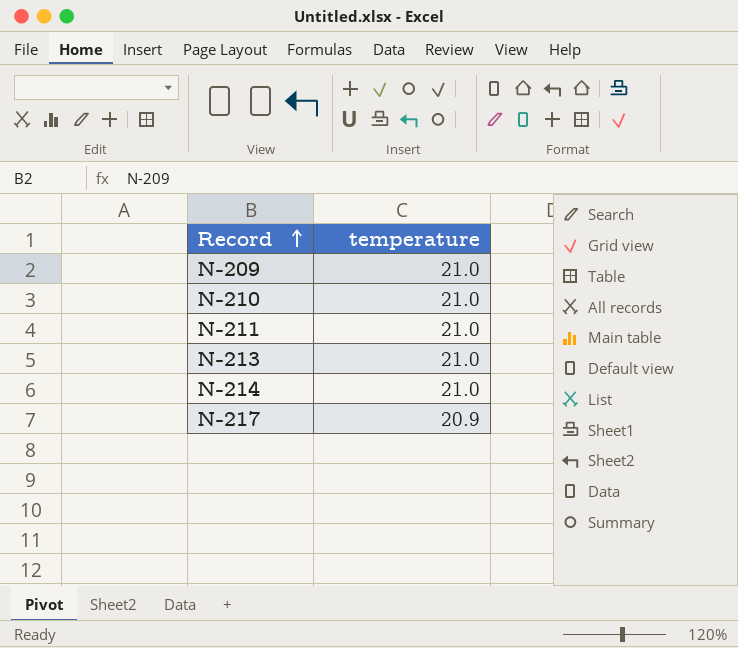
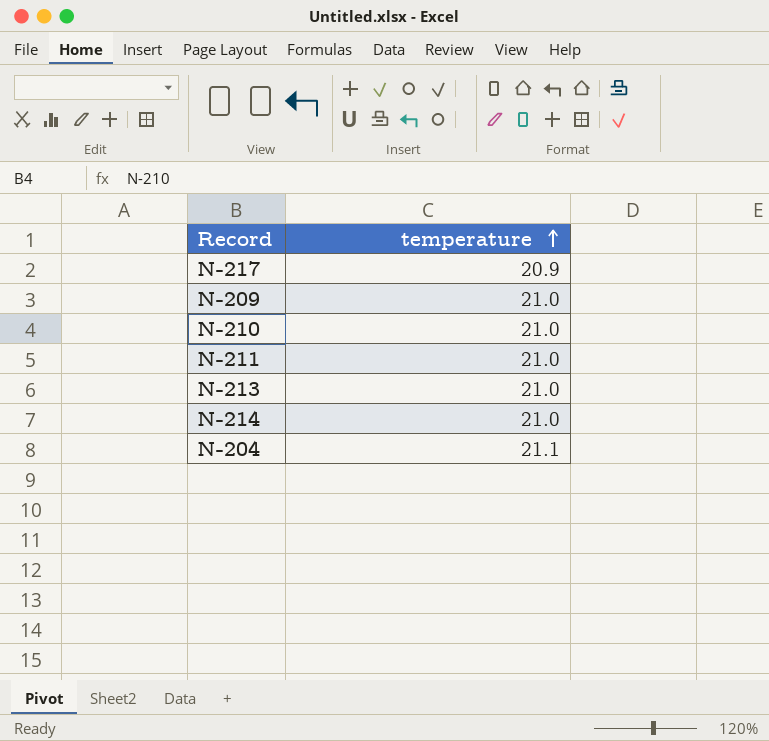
row order: Record ascending -> temperature ascending
row N-204: none -> 21.1

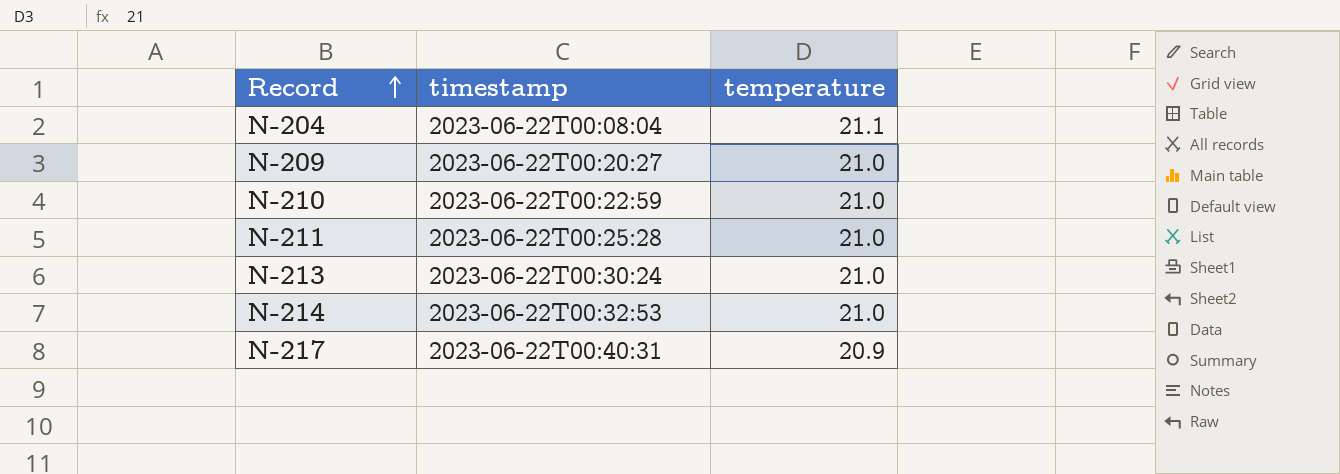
row order: temperature ascending -> Record ascending
column timestamp | position: none -> 2

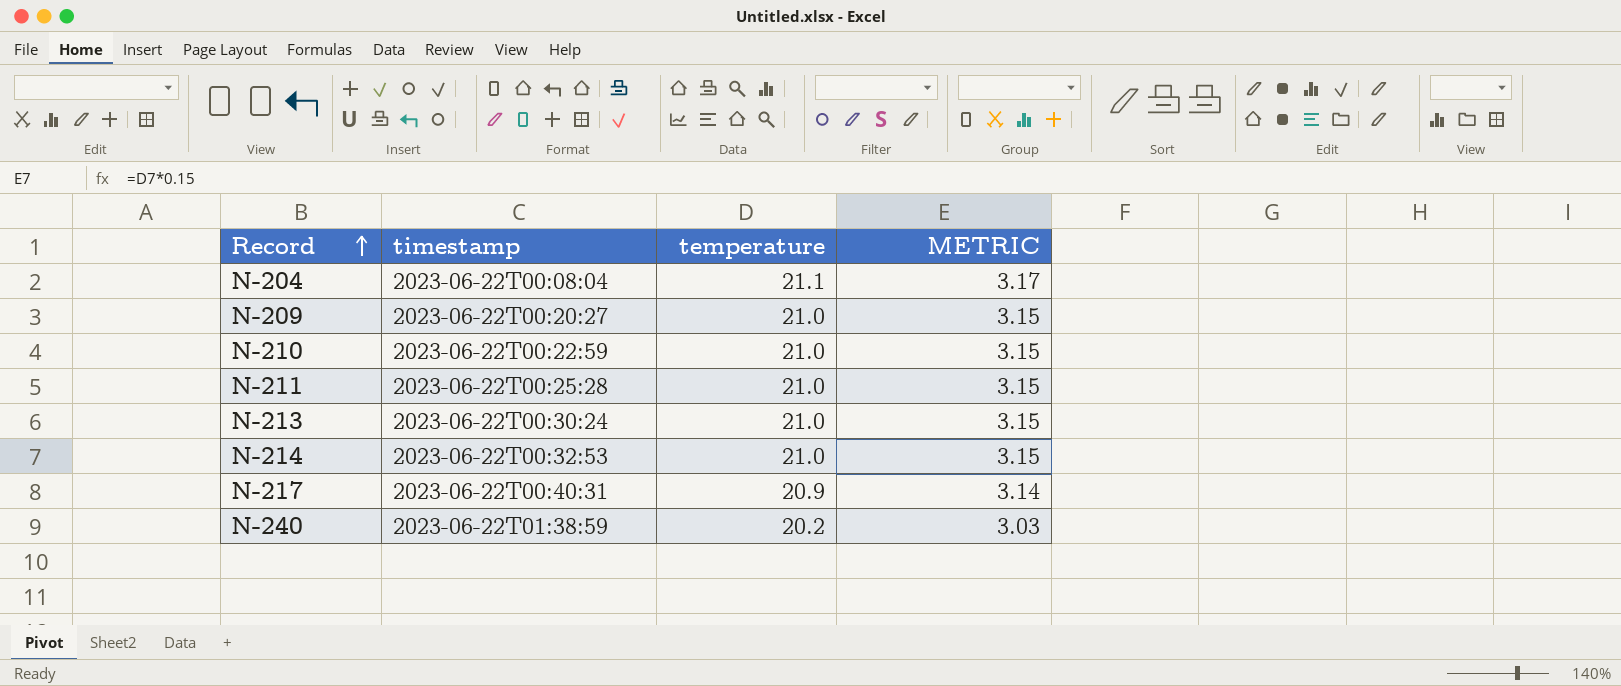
column METRIC | formula: none -> [temperature] * 0.15
row N-240: none -> 2023-06-22T01:38:59 | 20.2 | 3.03

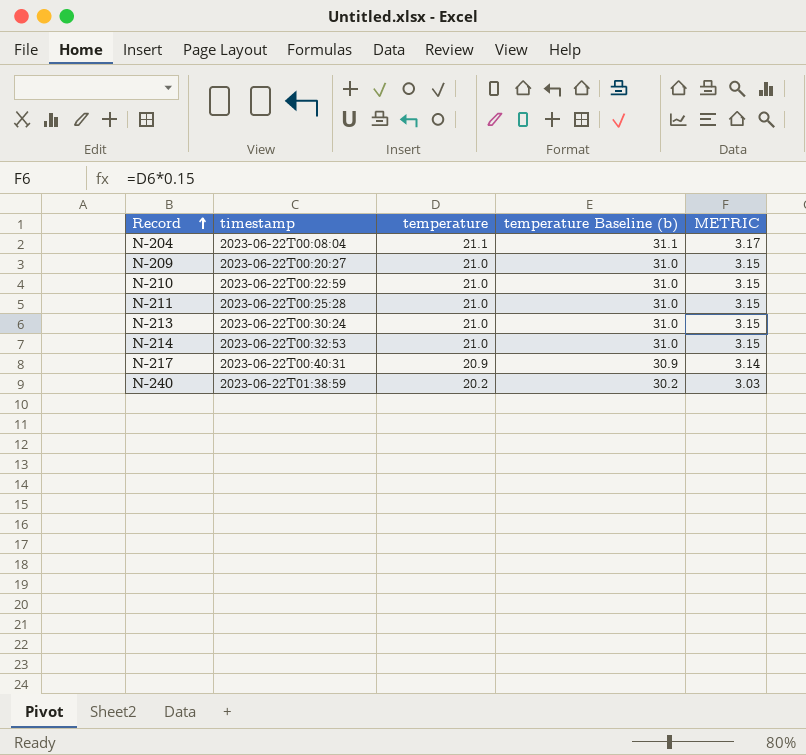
column temperature Baseline (b) | formula: none -> [temperature] + 10

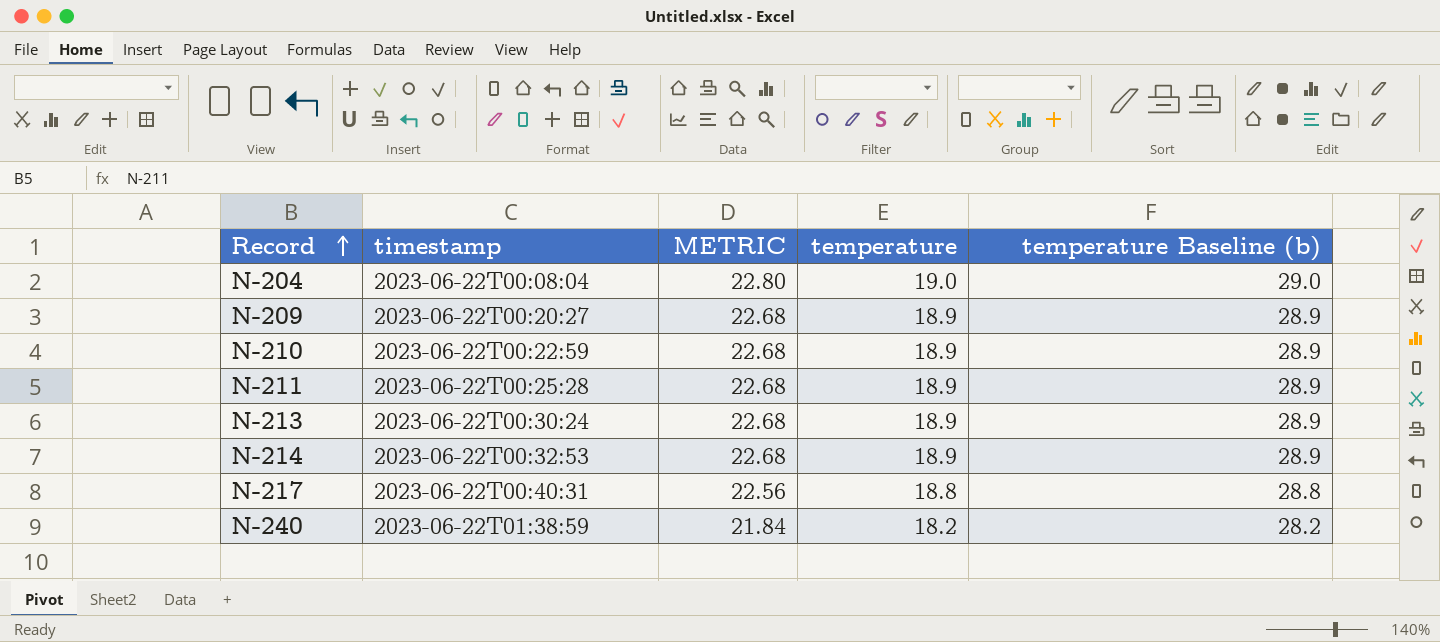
column METRIC | formula: [temperature] * 0.15 -> [temperature] * 1.2
column METRIC | position: 5 -> 3
N-204 | temperature: 21.1 -> 19.0
N-204 | temperature Baseline (b): 31.1 -> 29.0
N-209 | temperature: 21.0 -> 18.9
N-209 | temperature Baseline (b): 31.0 -> 28.9
N-210 | temperature: 21.0 -> 18.9
N-210 | temperature Baseline (b): 31.0 -> 28.9
N-211 | temperature: 21.0 -> 18.9
N-211 | temperature Baseline (b): 31.0 -> 28.9
N-213 | temperature: 21.0 -> 18.9
N-213 | temperature Baseline (b): 31.0 -> 28.9
N-214 | temperature: 21.0 -> 18.9
N-214 | temperature Baseline (b): 31.0 -> 28.9
N-217 | temperature: 20.9 -> 18.8
N-217 | temperature Baseline (b): 30.9 -> 28.8
N-240 | temperature: 20.2 -> 18.2
N-240 | temperature Baseline (b): 30.2 -> 28.2

